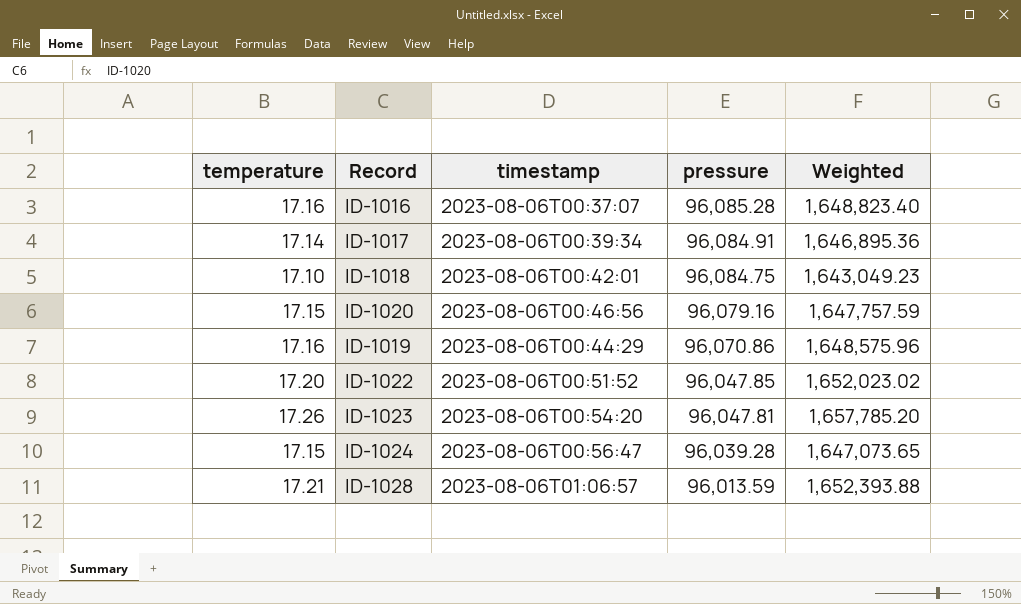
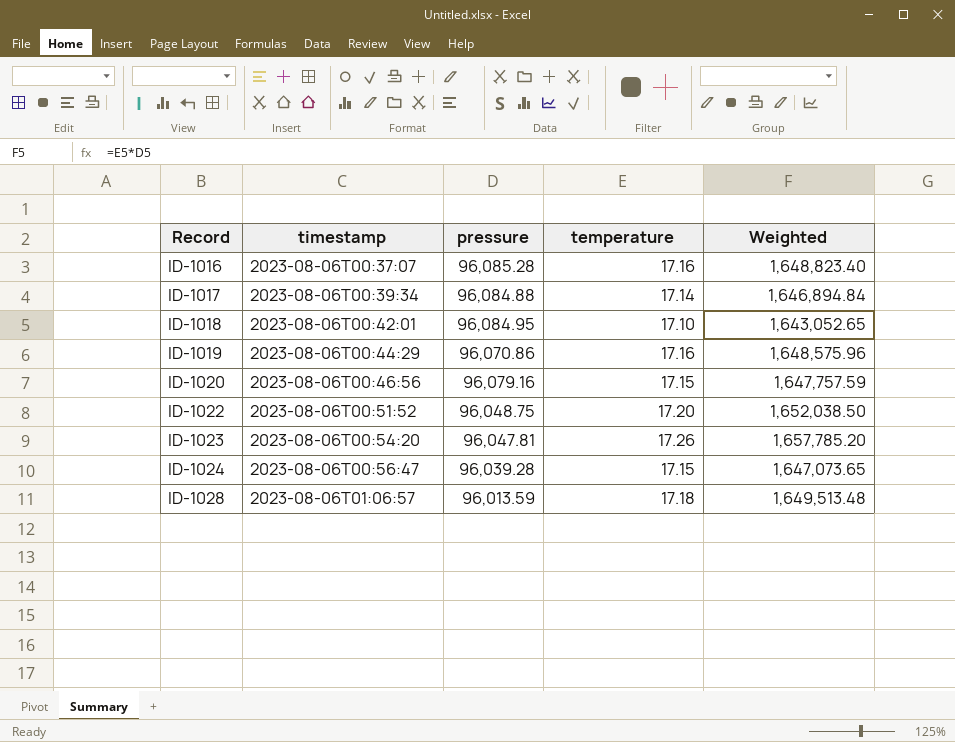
row order: pressure descending -> Record ascending
column temperature | position: 1 -> 4
ID-1017 | pressure: 96,084.91 -> 96,084.88
ID-1017 | Weighted: 1,646,895.36 -> 1,646,894.84
ID-1018 | pressure: 96,084.75 -> 96,084.95
ID-1018 | Weighted: 1,643,049.23 -> 1,643,052.65
ID-1022 | pressure: 96,047.85 -> 96,048.75
ID-1022 | Weighted: 1,652,023.02 -> 1,652,038.50
ID-1028 | temperature: 17.21 -> 17.18
ID-1028 | Weighted: 1,652,393.88 -> 1,649,513.48

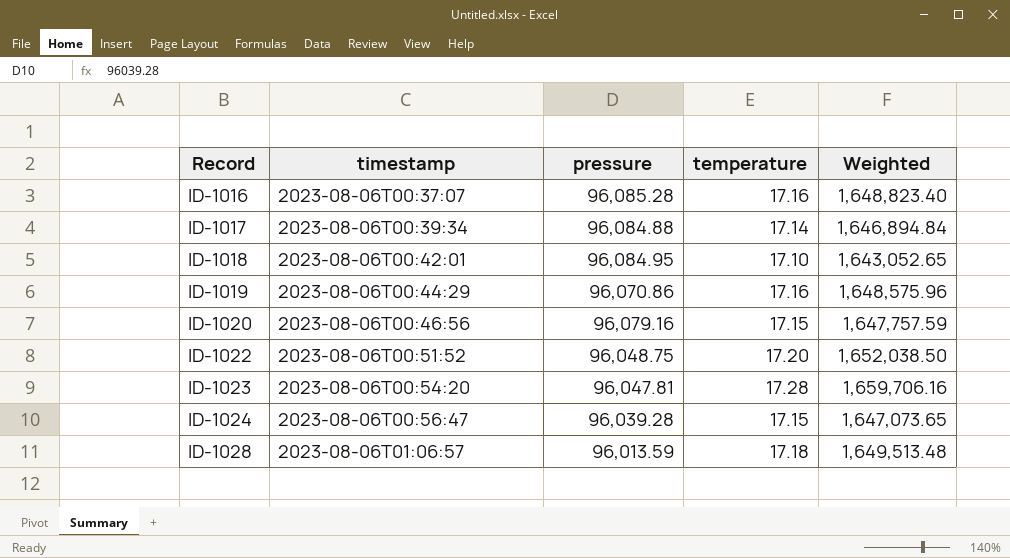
ID-1023 | temperature: 17.26 -> 17.28
ID-1023 | Weighted: 1,657,785.20 -> 1,659,706.16

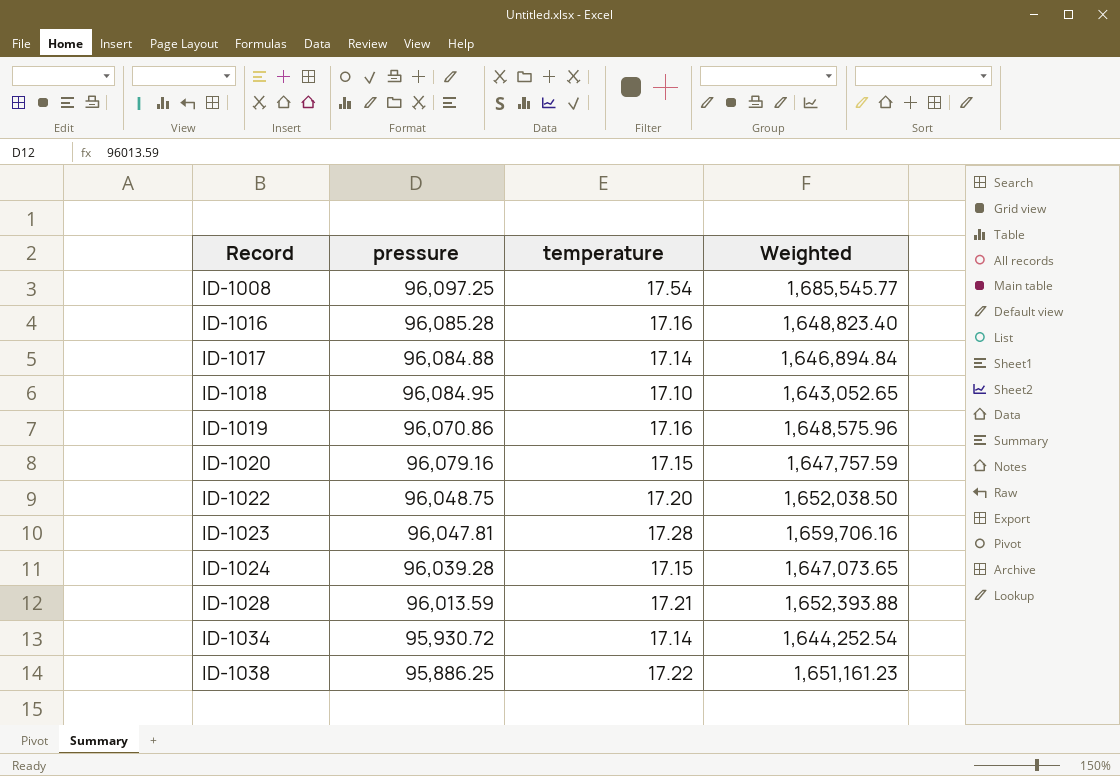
column timestamp | position: 2 -> none
row ID-1008: none -> 96,097.25 | 17.54 | 1,685,545.77
ID-1028 | temperature: 17.18 -> 17.21
ID-1028 | Weighted: 1,649,513.48 -> 1,652,393.88
row ID-1034: none -> 95,930.72 | 17.14 | 1,644,252.54
row ID-1038: none -> 95,886.25 | 17.22 | 1,651,161.23

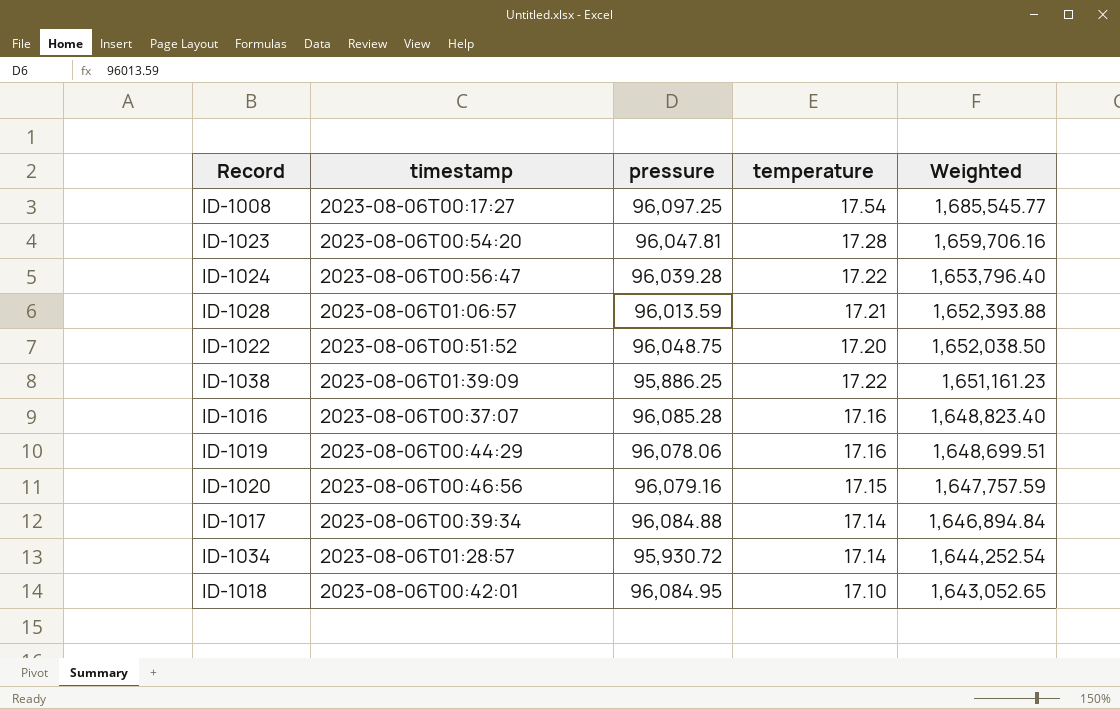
row order: Record ascending -> Weighted descending
column timestamp | position: none -> 2
ID-1024 | temperature: 17.15 -> 17.22
ID-1024 | Weighted: 1,647,073.65 -> 1,653,796.40
ID-1019 | pressure: 96,070.86 -> 96,078.06
ID-1019 | Weighted: 1,648,575.96 -> 1,648,699.51

